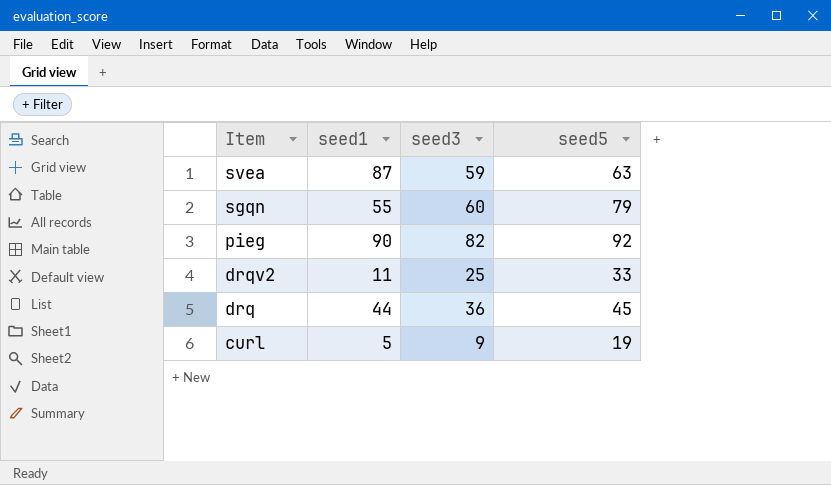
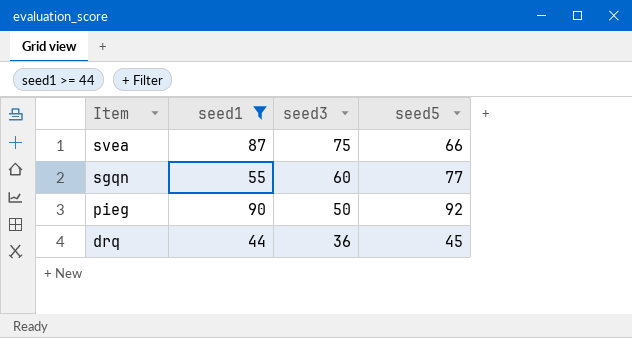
filter: none -> seed1 >= 44
svea | seed3: 59 -> 75
svea | seed5: 63 -> 66
sgqn | seed5: 79 -> 77
pieg | seed3: 82 -> 50

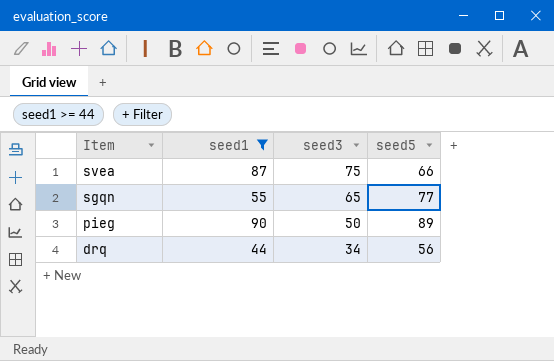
sgqn | seed3: 60 -> 65
pieg | seed5: 92 -> 89
drq | seed3: 36 -> 34
drq | seed5: 45 -> 56

